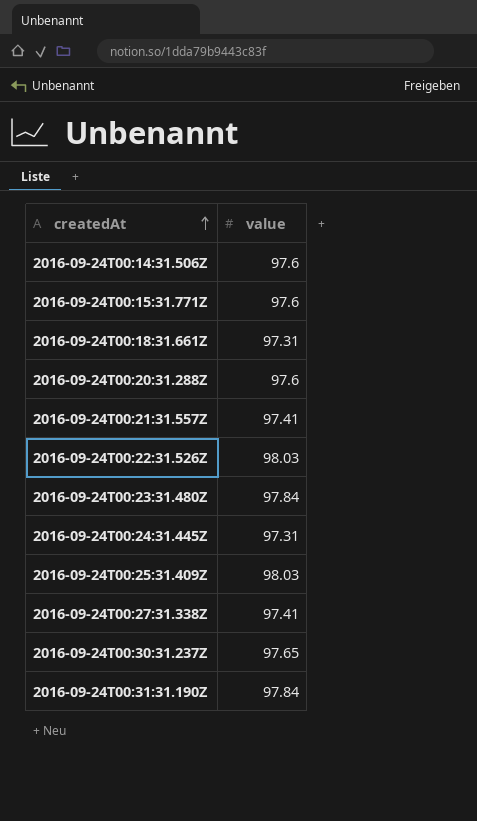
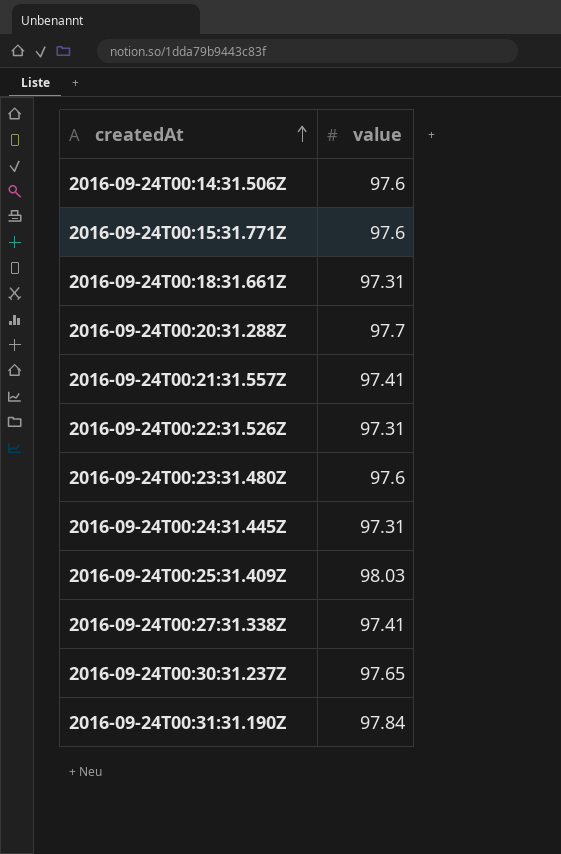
2016-09-24T00:20:31.288Z | value: 97.6 -> 97.7
2016-09-24T00:22:31.526Z | value: 98.03 -> 97.31
2016-09-24T00:23:31.480Z | value: 97.84 -> 97.6

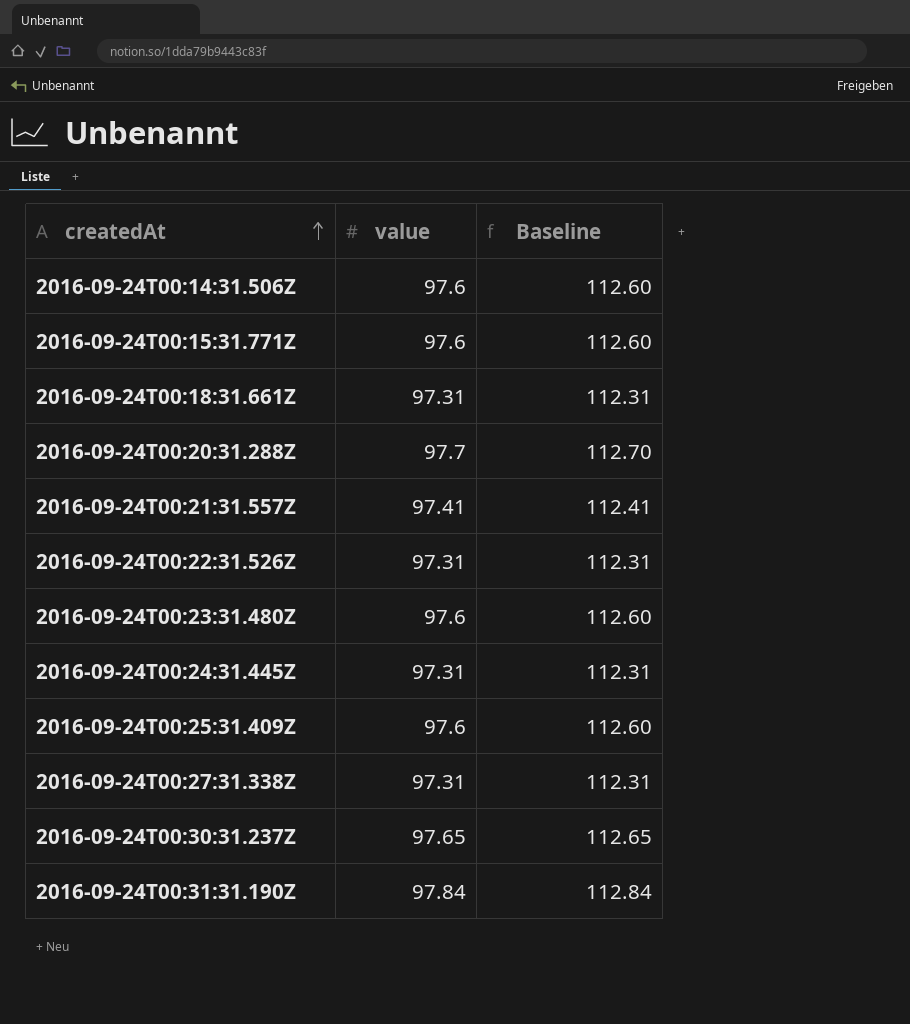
column Baseline | formula: none -> [value] + 15
2016-09-24T00:25:31.409Z | value: 98.03 -> 97.6
2016-09-24T00:27:31.338Z | value: 97.41 -> 97.31

